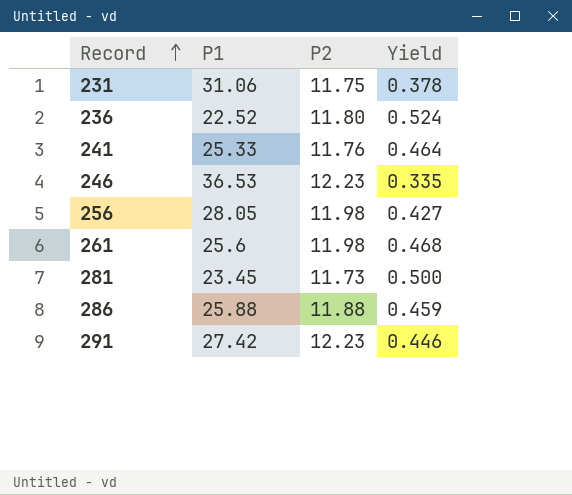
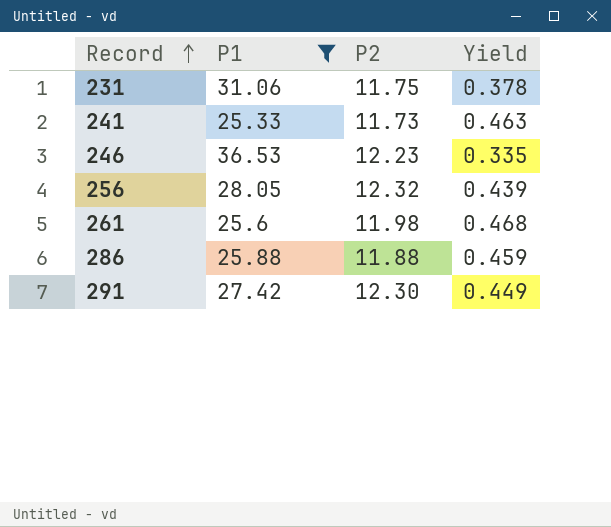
filter: none -> P1 >= 25.33
241 | P2: 11.76 -> 11.73
241 | Yield: 0.464 -> 0.463
256 | P2: 11.98 -> 12.32
256 | Yield: 0.427 -> 0.439
291 | P2: 12.23 -> 12.30
291 | Yield: 0.446 -> 0.449

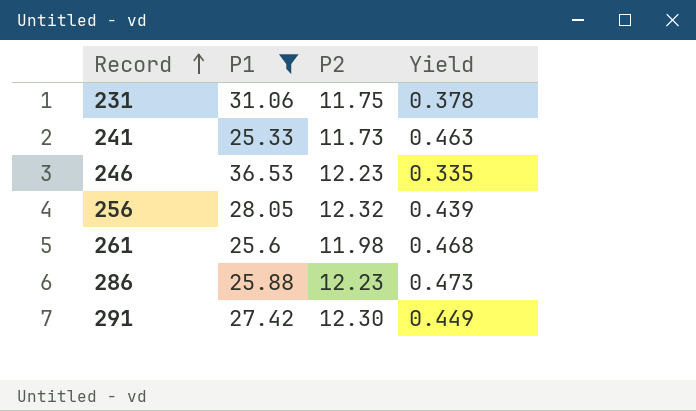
286 | P2: 11.88 -> 12.23
286 | Yield: 0.459 -> 0.473

